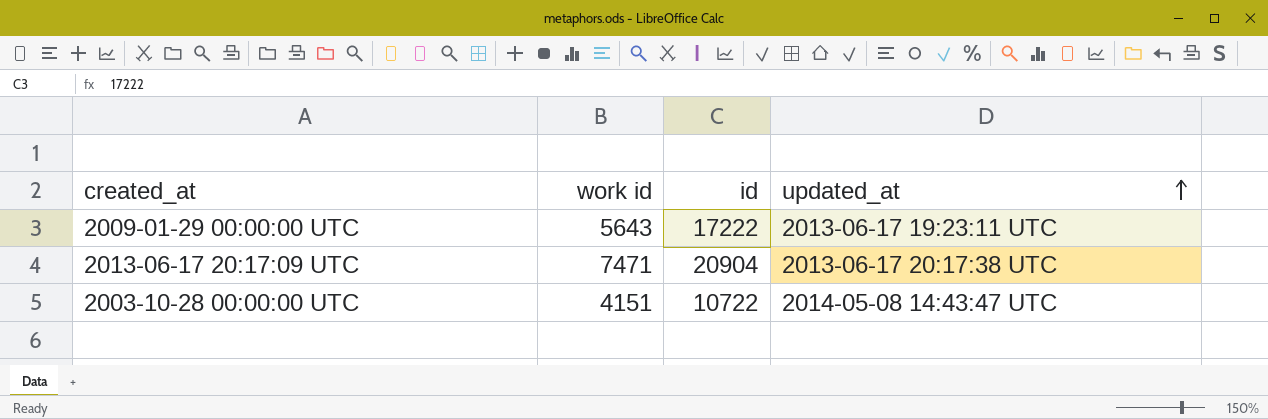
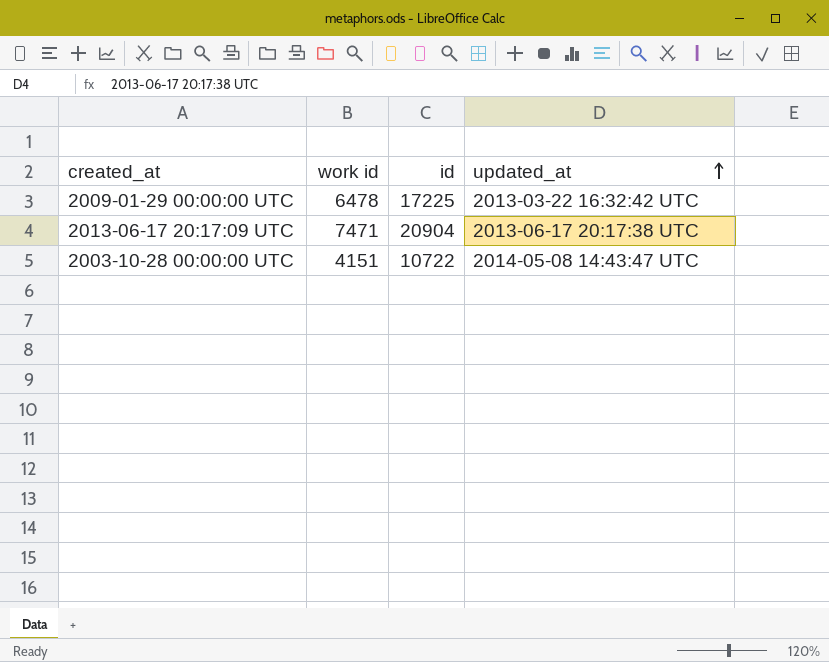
2009-01-29 00:00:00 UTC | work id: 5643 -> 6478
2009-01-29 00:00:00 UTC | id: 17222 -> 17225
2009-01-29 00:00:00 UTC | updated_at: 2013-06-17 19:23:11 UTC -> 2013-03-22 16:32:42 UTC

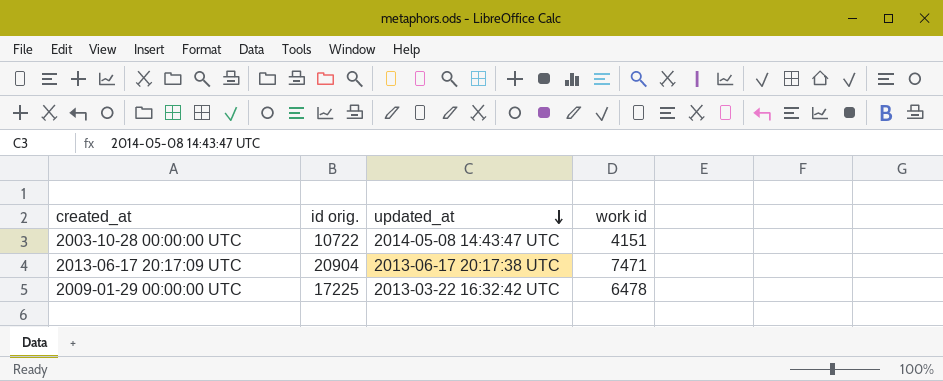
row order: updated_at ascending -> updated_at descending
column name: id -> id orig.
column work id | position: 2 -> 4

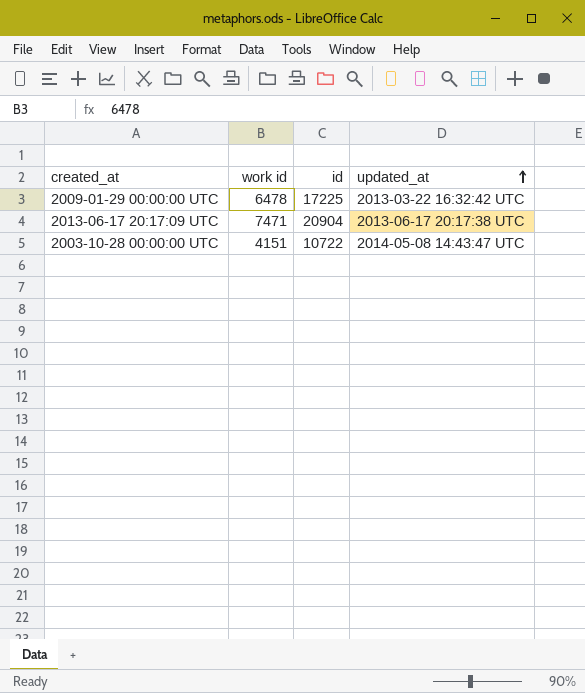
row order: updated_at descending -> updated_at ascending
column work id | position: 4 -> 2
column name: id orig. -> id

